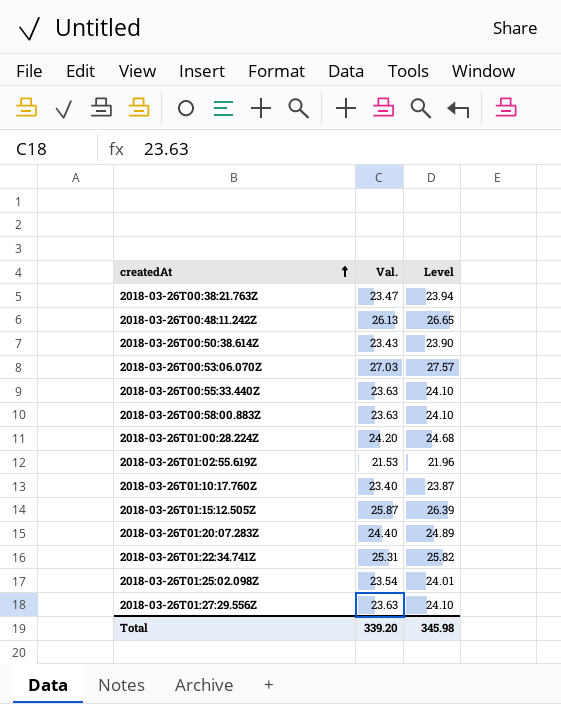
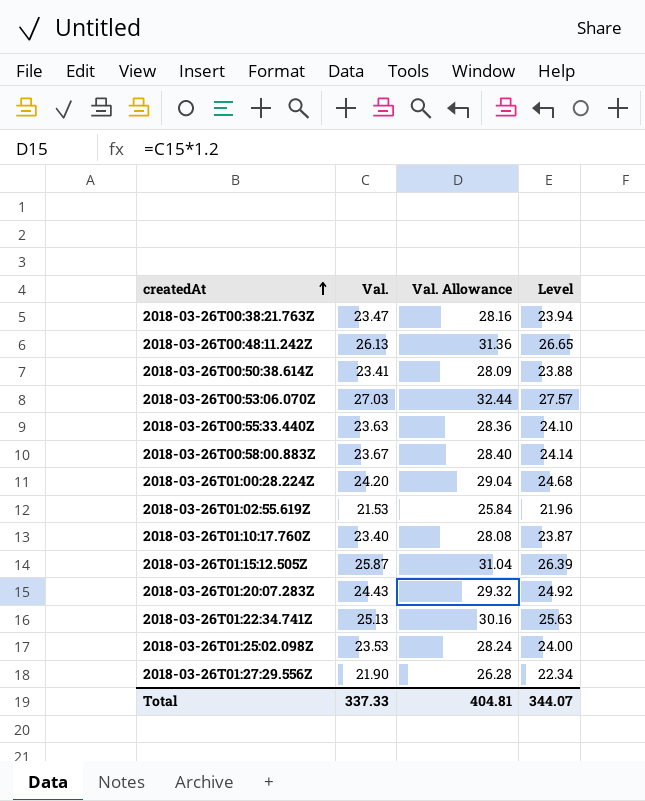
column Val. Allowance | formula: none -> [Val.] * 1.2
2018-03-26T00:50:38.614Z | Val.: 23.43 -> 23.41
2018-03-26T00:50:38.614Z | Level: 23.90 -> 23.88
2018-03-26T00:58:00.883Z | Val.: 23.63 -> 23.67
2018-03-26T00:58:00.883Z | Level: 24.10 -> 24.14
2018-03-26T01:20:07.283Z | Val.: 24.40 -> 24.43
2018-03-26T01:20:07.283Z | Level: 24.89 -> 24.92
2018-03-26T01:22:34.741Z | Val.: 25.31 -> 25.13
2018-03-26T01:22:34.741Z | Level: 25.82 -> 25.63
2018-03-26T01:25:02.098Z | Val.: 23.54 -> 23.53
2018-03-26T01:25:02.098Z | Level: 24.01 -> 24.00
2018-03-26T01:27:29.556Z | Val.: 23.63 -> 21.90
2018-03-26T01:27:29.556Z | Level: 24.10 -> 22.34
Total | Val.: 339.20 -> 337.33
Total | Level: 345.98 -> 344.07

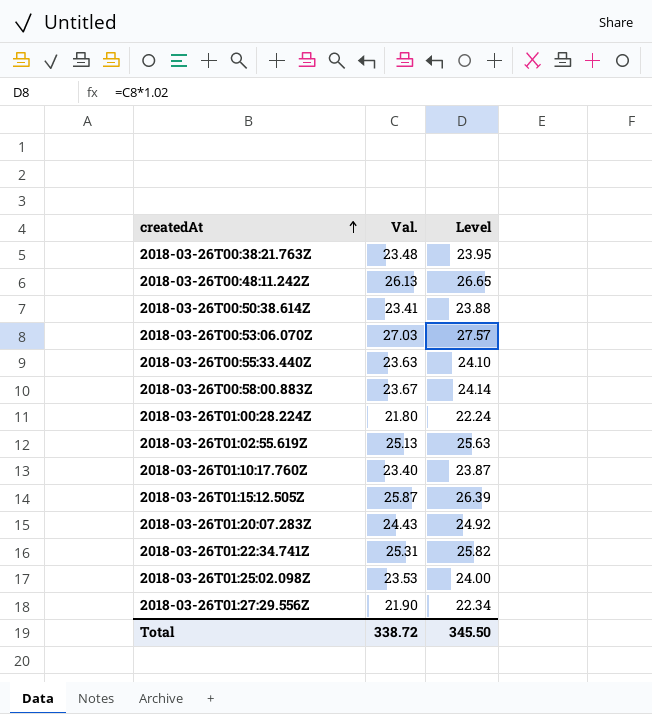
column Val. Allowance | formula: [Val.] * 1.2 -> none
2018-03-26T00:38:21.763Z | Val.: 23.47 -> 23.48
2018-03-26T00:38:21.763Z | Level: 23.94 -> 23.95
2018-03-26T01:00:28.224Z | Val.: 24.20 -> 21.80
2018-03-26T01:00:28.224Z | Level: 24.68 -> 22.24
2018-03-26T01:02:55.619Z | Val.: 21.53 -> 25.13
2018-03-26T01:02:55.619Z | Level: 21.96 -> 25.63
2018-03-26T01:22:34.741Z | Val.: 25.13 -> 25.31
2018-03-26T01:22:34.741Z | Level: 25.63 -> 25.82
Total | Val.: 337.33 -> 338.72
Total | Level: 344.07 -> 345.50

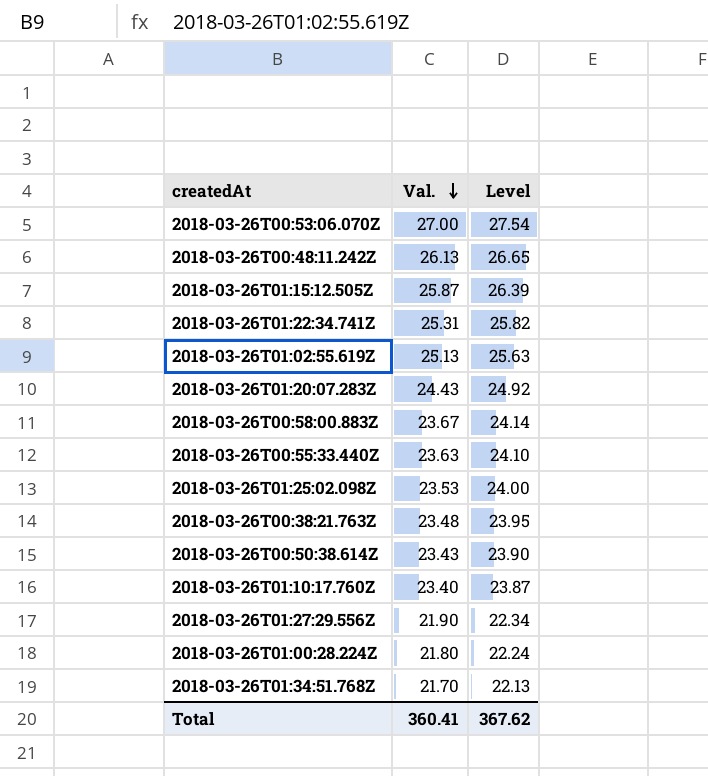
row order: createdAt ascending -> Val. descending
2018-03-26T00:53:06.070Z | Val.: 27.03 -> 27.00
2018-03-26T00:53:06.070Z | Level: 27.57 -> 27.54
2018-03-26T00:50:38.614Z | Val.: 23.41 -> 23.43
2018-03-26T00:50:38.614Z | Level: 23.88 -> 23.90
row 2018-03-26T01:34:51.768Z: none -> 21.70 | 22.13
Total | Val.: 338.72 -> 360.41
Total | Level: 345.50 -> 367.62

